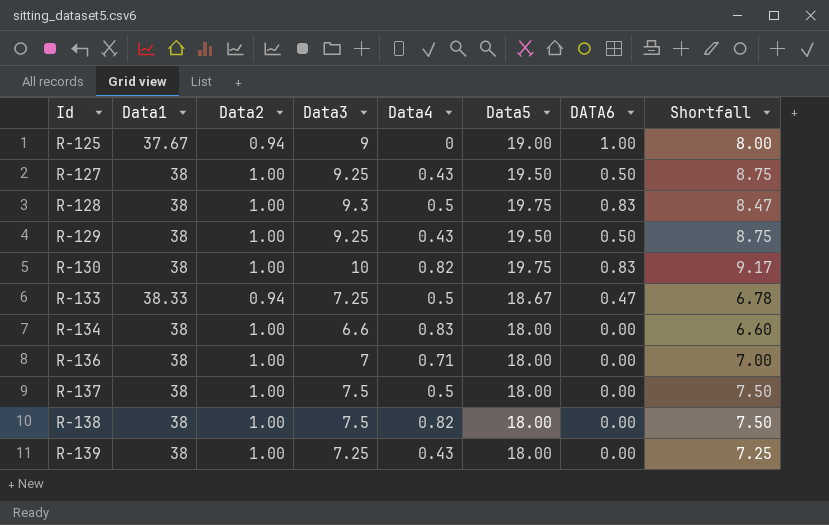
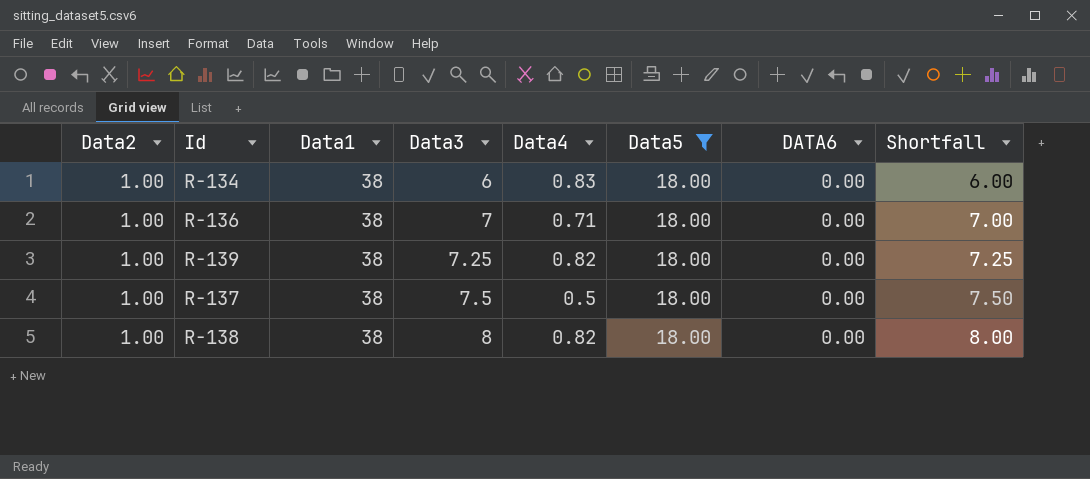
filter: none -> Data5 = 18.00
row order: Id ascending -> Data3 ascending
column Data2 | position: 3 -> 1
R-134 | Data3: 6.6 -> 6
R-134 | Shortfall: 6.60 -> 6.00
R-139 | Data4: 0.43 -> 0.82
R-138 | Data3: 7.5 -> 8
R-138 | Shortfall: 7.50 -> 8.00

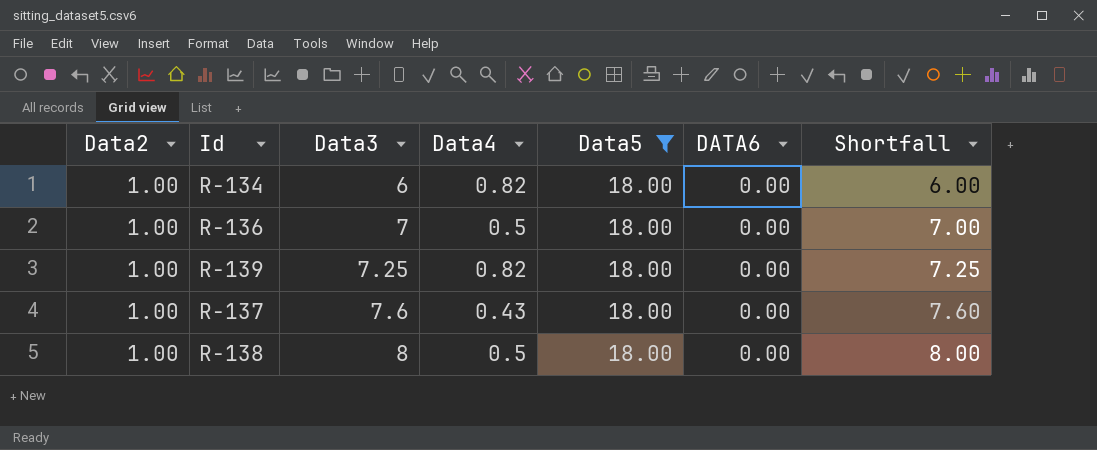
column Data1 | position: 3 -> none
R-134 | Data4: 0.83 -> 0.82
R-136 | Data4: 0.71 -> 0.5
R-137 | Data3: 7.5 -> 7.6
R-137 | Data4: 0.5 -> 0.43
R-137 | Shortfall: 7.50 -> 7.60
R-138 | Data4: 0.82 -> 0.5

